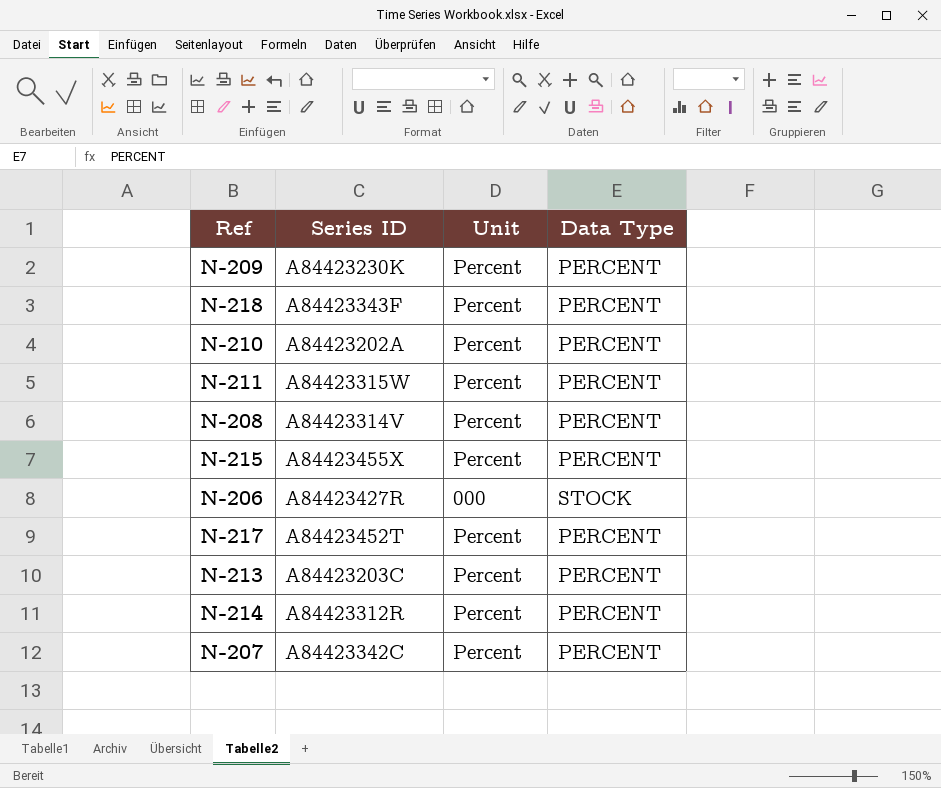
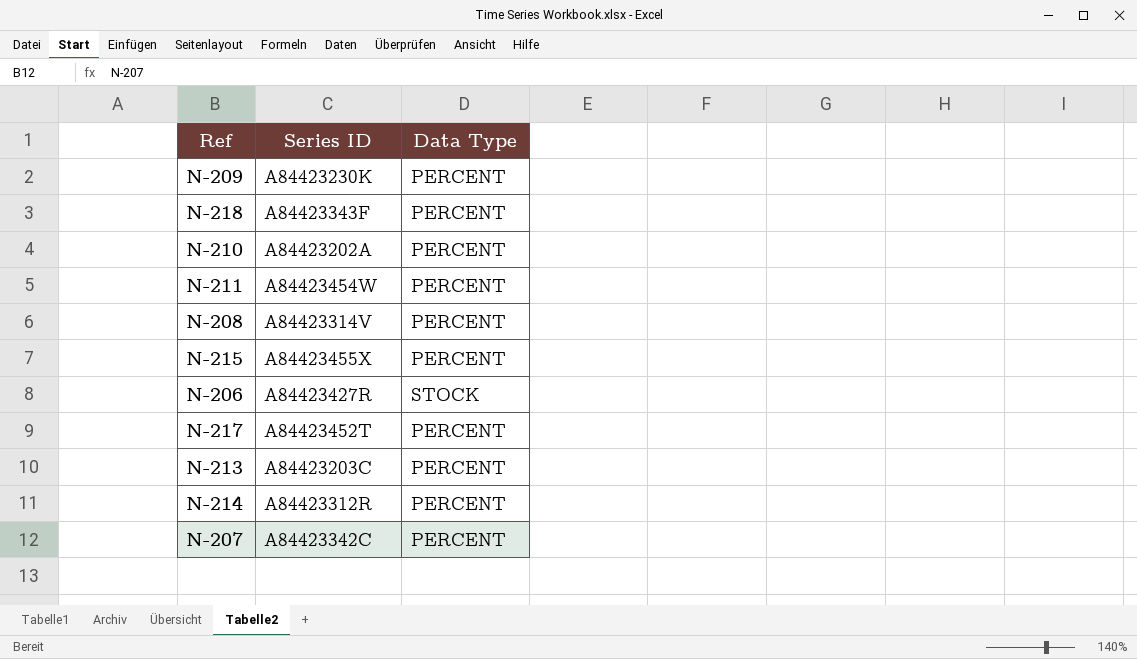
column Unit | position: 3 -> none
N-211 | Series ID: A84423315W -> A84423454W

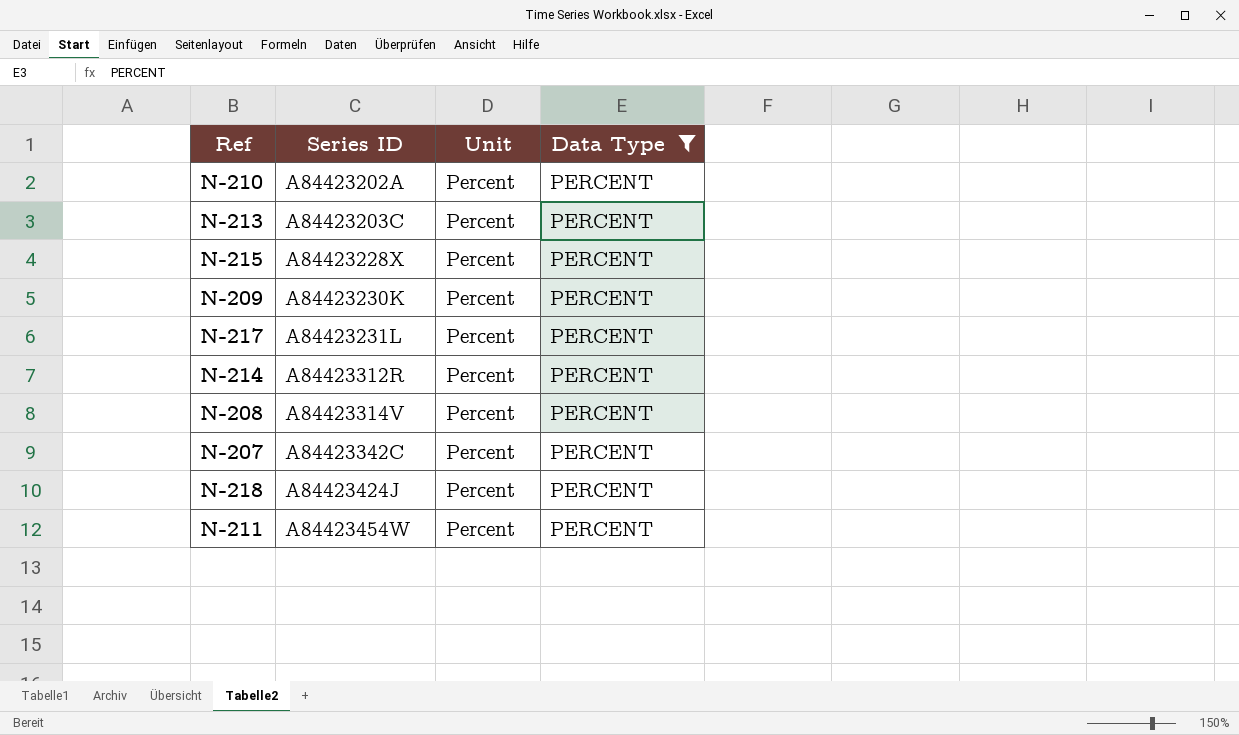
filter: none -> Data Type = PERCENT
row order: none -> Series ID ascending
column Unit | position: none -> 3
N-215 | Series ID: A84423455X -> A84423228X
N-217 | Series ID: A84423452T -> A84423231L
N-218 | Series ID: A84423343F -> A84423424J

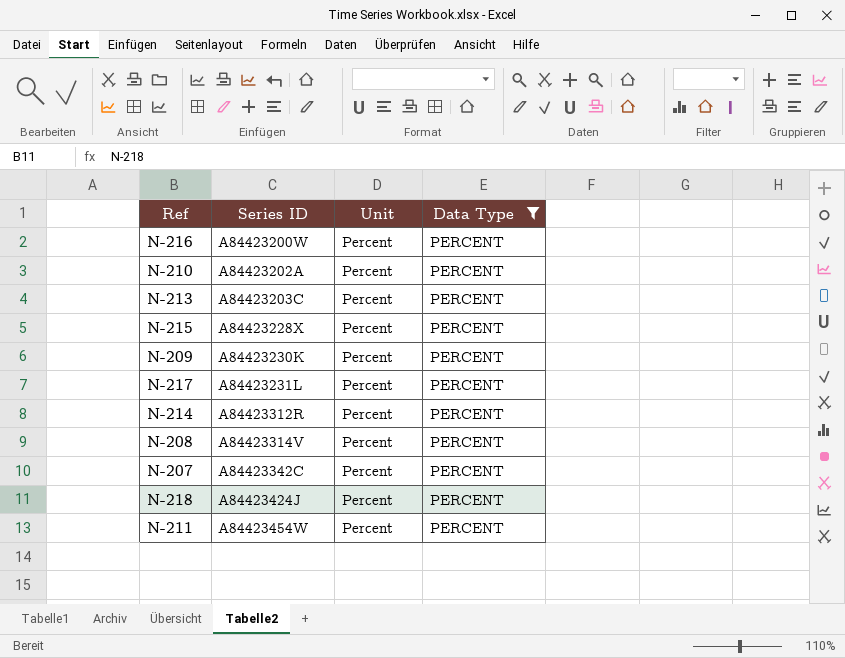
row N-216: none -> A84423200W | Percent | PERCENT

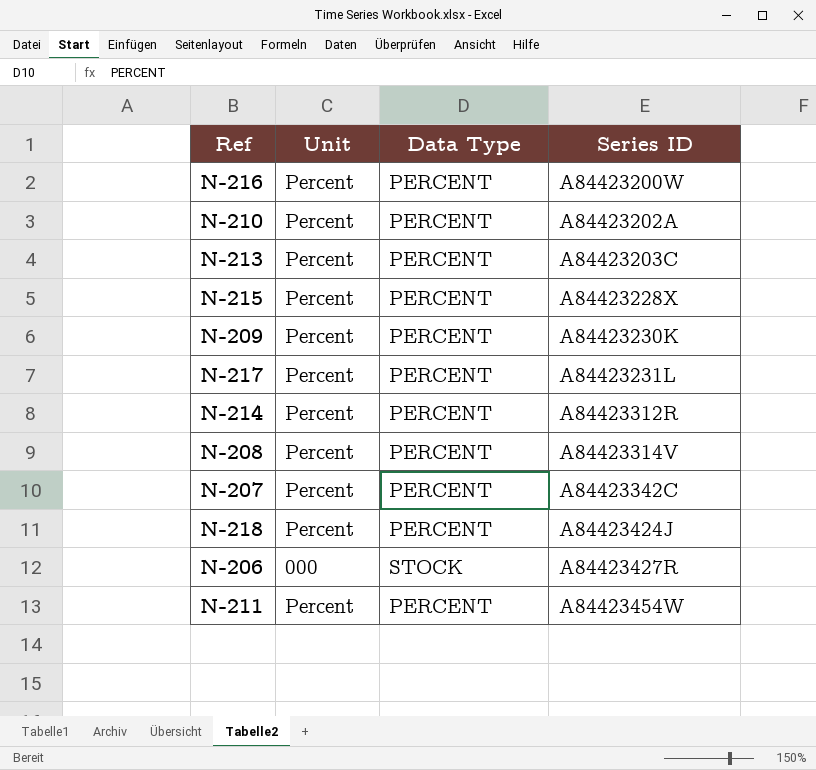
filter: Data Type = PERCENT -> none
column Series ID | position: 2 -> 4

